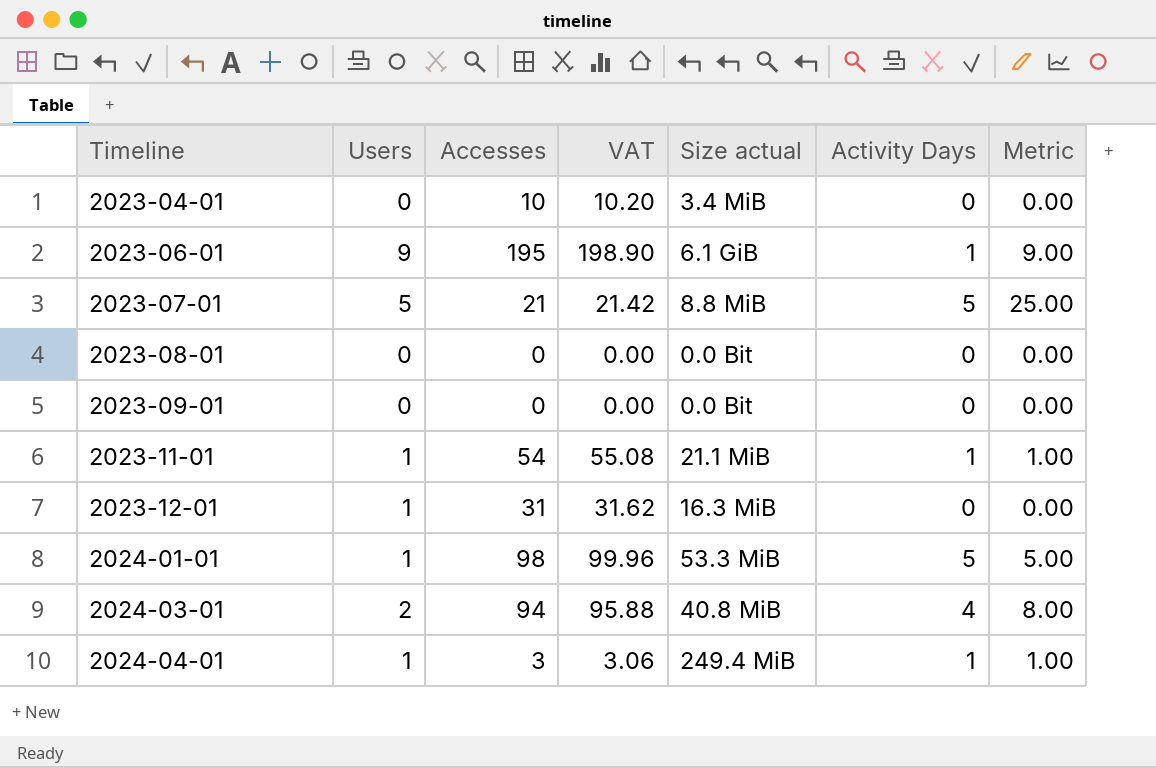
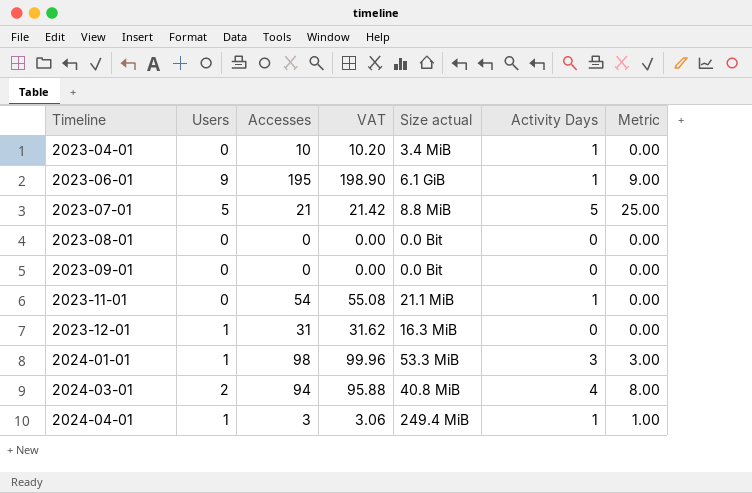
2023-04-01 | Activity Days: 0 -> 1
2023-11-01 | Users: 1 -> 0
2023-11-01 | Metric: 1.00 -> 0.00
2024-01-01 | Activity Days: 5 -> 3
2024-01-01 | Metric: 5.00 -> 3.00

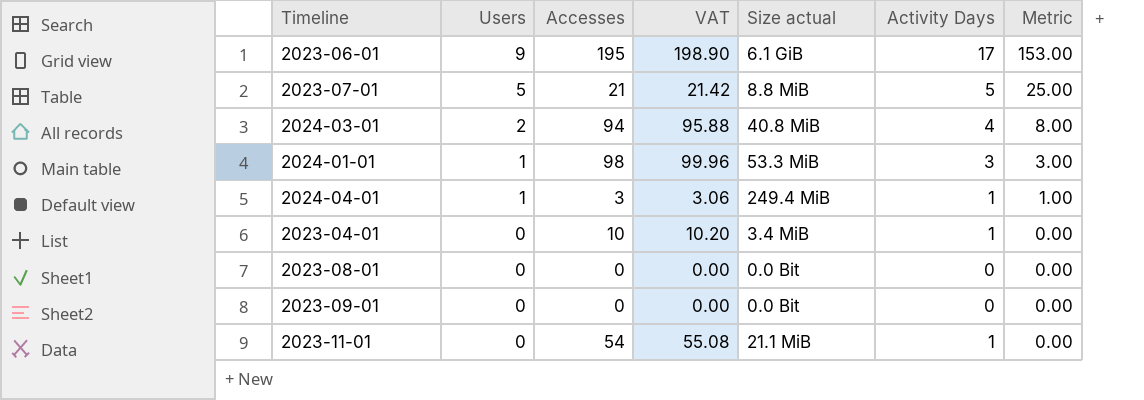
row order: Timeline ascending -> Users descending
row 2023-12-01: 1 | 31 | 31.62 | 16.3 MiB | 0 | 0.00 -> none
2023-06-01 | Activity Days: 1 -> 17
2023-06-01 | Metric: 9.00 -> 153.00

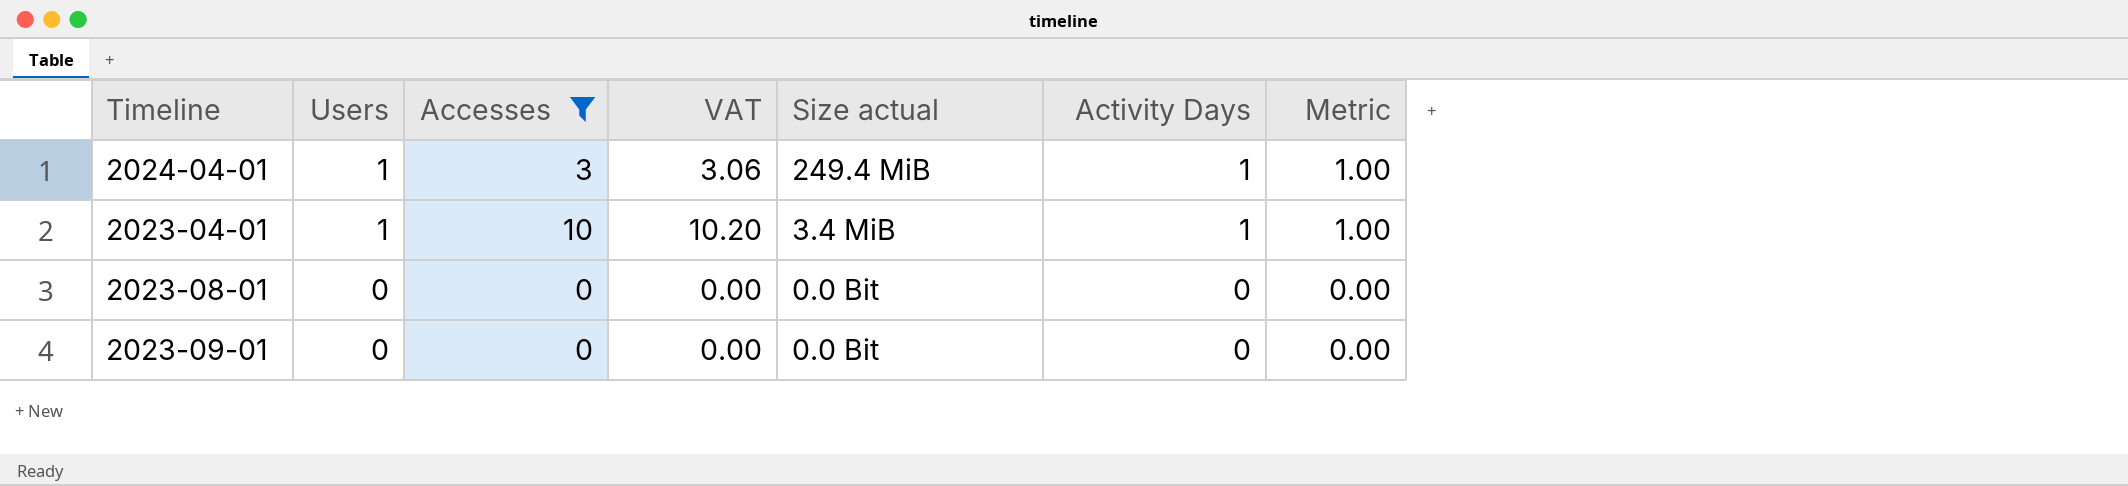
filter: none -> Accesses <= 10
2023-04-01 | Users: 0 -> 1
2023-04-01 | Metric: 0.00 -> 1.00

